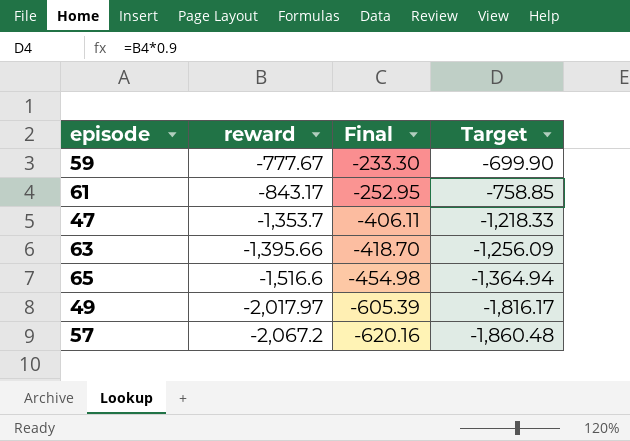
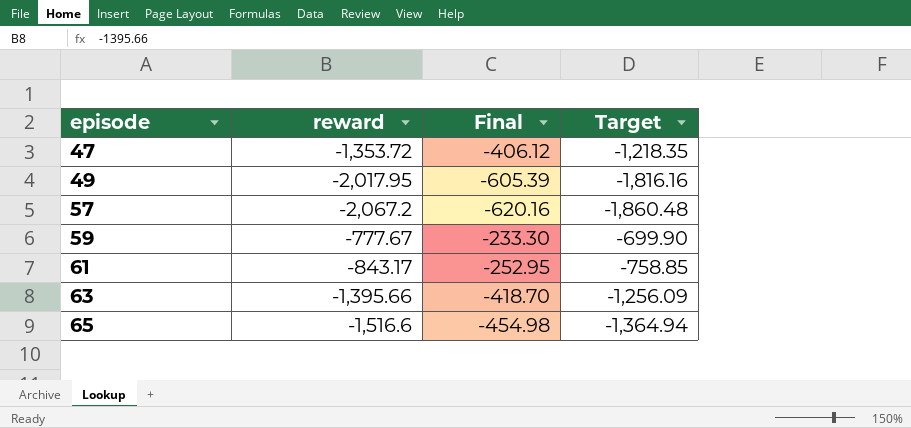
row order: reward descending -> episode ascending
47 | reward: -1,353.7 -> -1,353.72
47 | Final: -406.11 -> -406.12
47 | Target: -1,218.33 -> -1,218.35
49 | reward: -2,017.97 -> -2,017.95
49 | Target: -1,816.17 -> -1,816.16

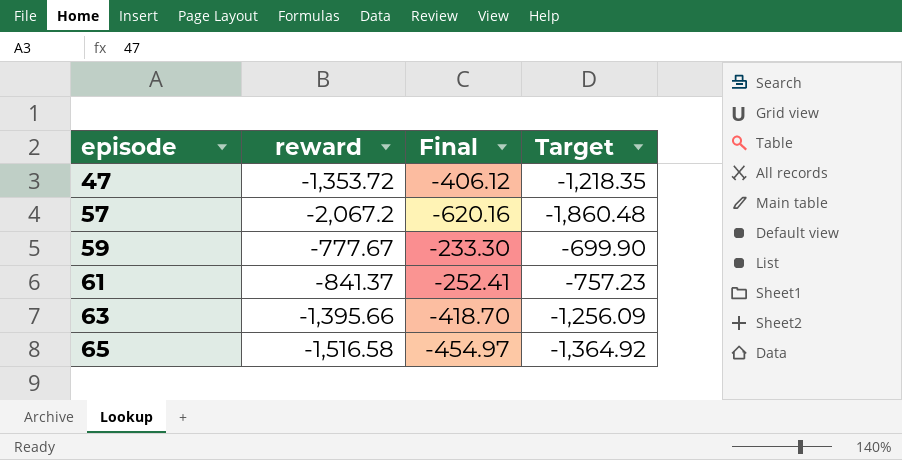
row 49: -2,017.95 | -605.39 | -1,816.16 -> none
61 | reward: -843.17 -> -841.37
61 | Final: -252.95 -> -252.41
61 | Target: -758.85 -> -757.23
65 | reward: -1,516.6 -> -1,516.58
65 | Final: -454.98 -> -454.97
65 | Target: -1,364.94 -> -1,364.92

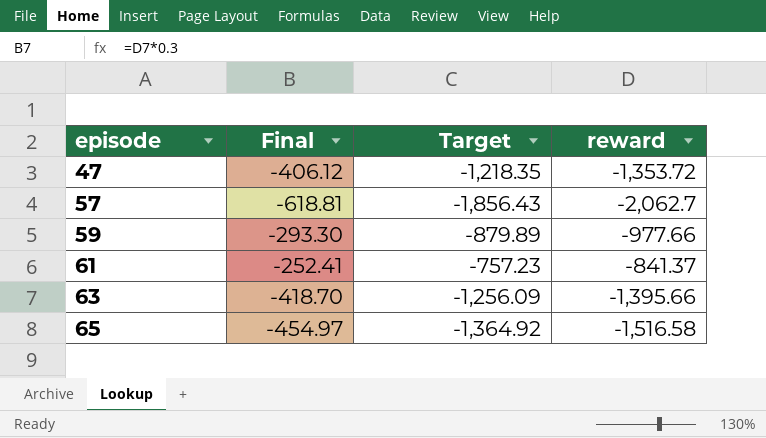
column reward | position: 2 -> 4
57 | Final: -620.16 -> -618.81
57 | Target: -1,860.48 -> -1,856.43
57 | reward: -2,067.2 -> -2,062.7
59 | Final: -233.30 -> -293.30
59 | Target: -699.90 -> -879.89
59 | reward: -777.67 -> -977.66

